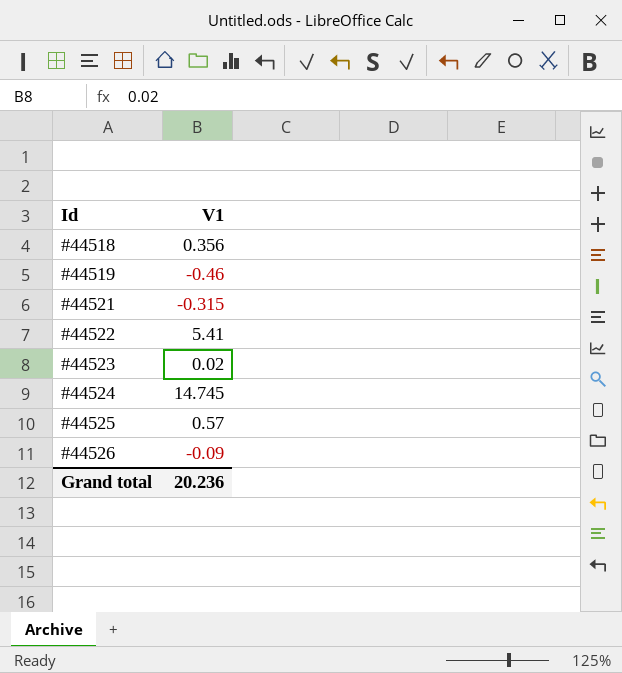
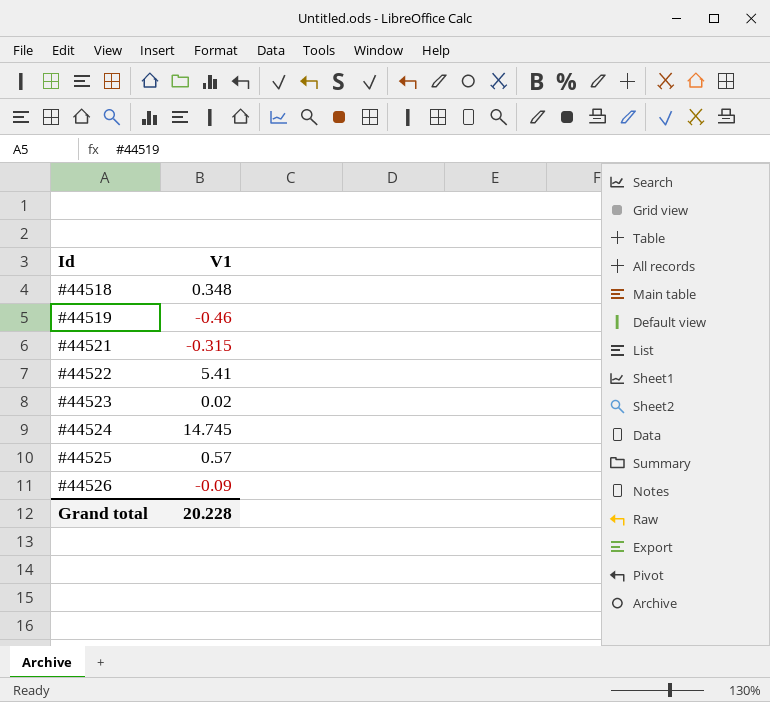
#44518 | V1: 0.356 -> 0.348
Grand total | V1: 20.236 -> 20.228

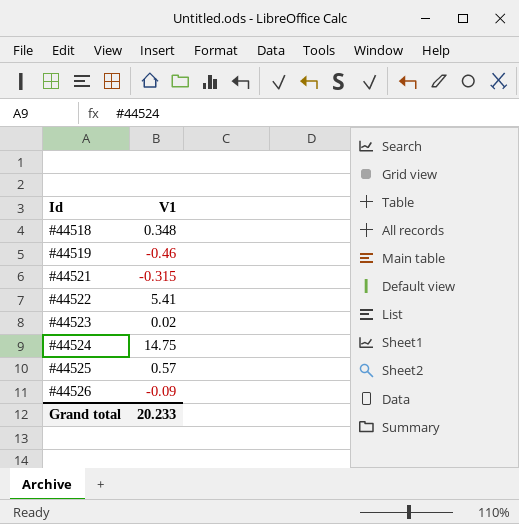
#44524 | V1: 14.745 -> 14.75
Grand total | V1: 20.228 -> 20.233

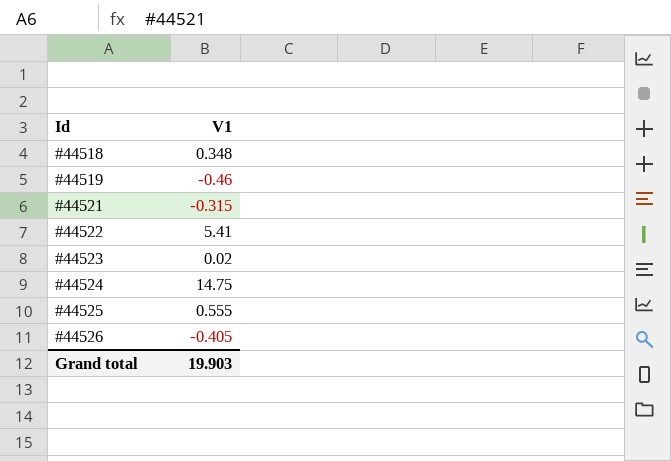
#44525 | V1: 0.57 -> 0.555
#44526 | V1: -0.09 -> -0.405
Grand total | V1: 20.233 -> 19.903

